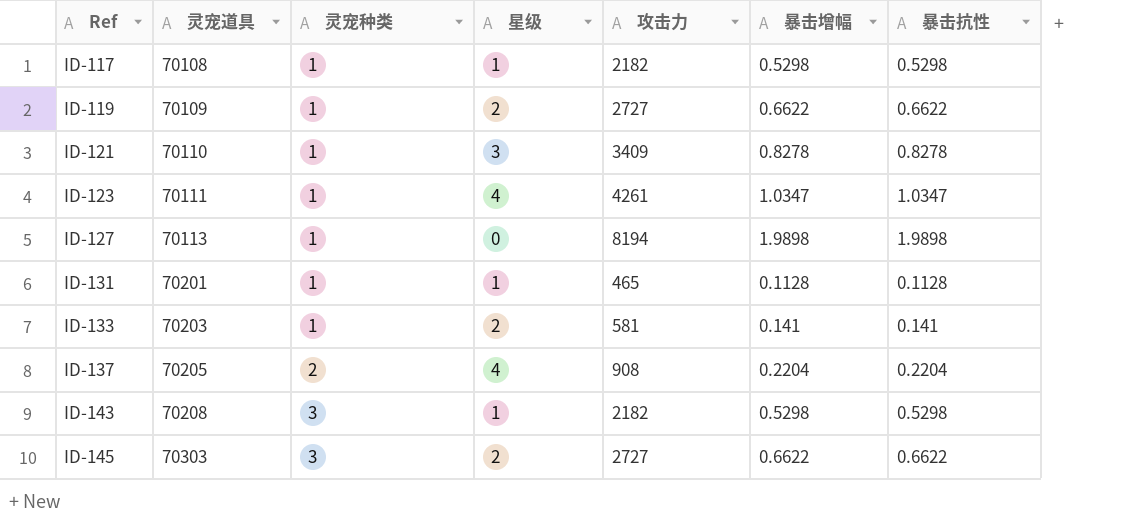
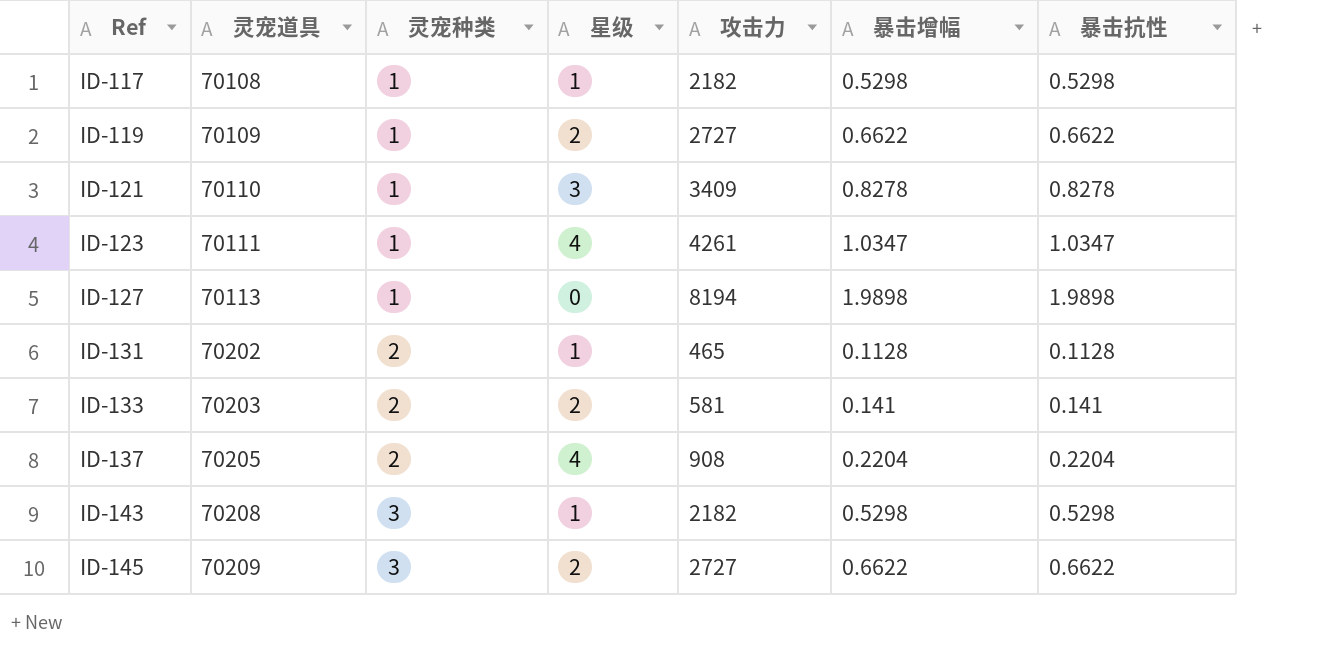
ID-131 | 灵宠道具: 70201 -> 70202
ID-131 | 灵宠种类: 1 -> 2
ID-133 | 灵宠种类: 1 -> 2
ID-145 | 灵宠道具: 70303 -> 70209

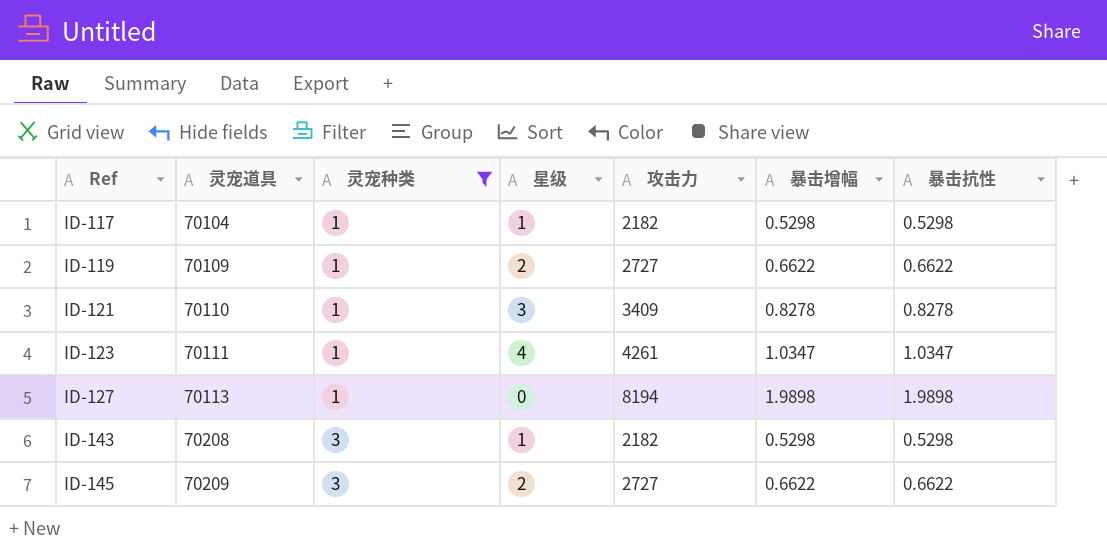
filter: none -> 灵宠种类 != 2
ID-117 | 灵宠道具: 70108 -> 70104

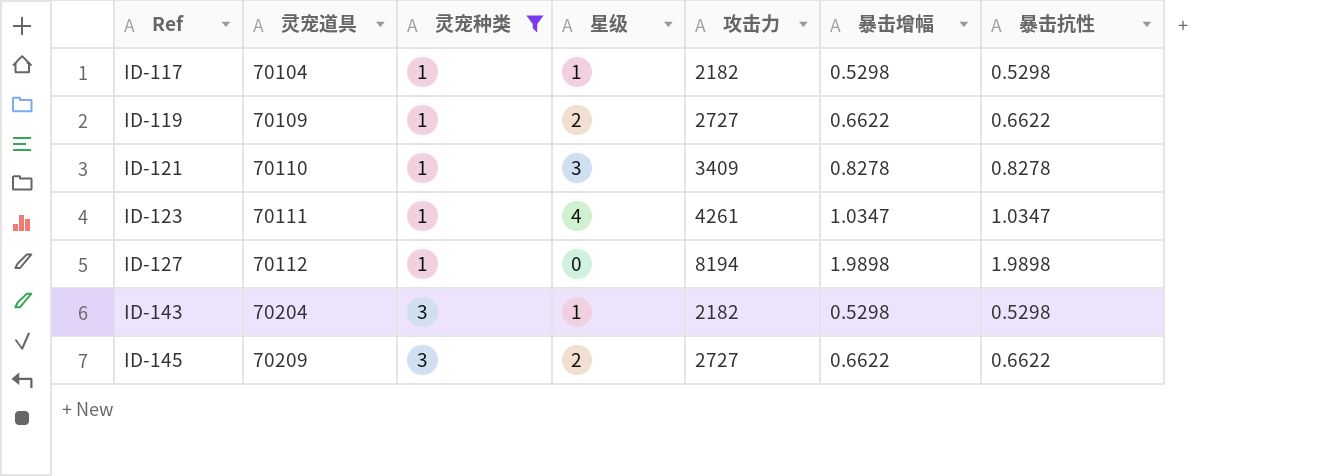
ID-127 | 灵宠道具: 70113 -> 70112
ID-143 | 灵宠道具: 70208 -> 70204

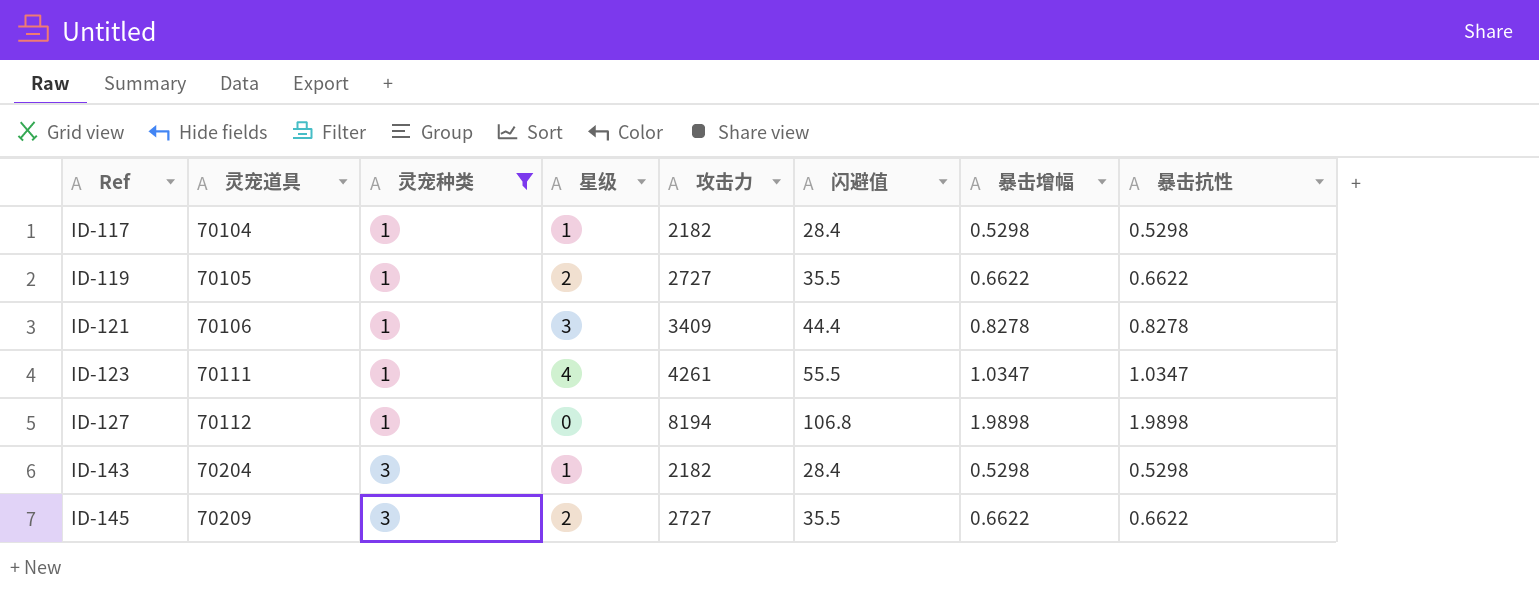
column 闪避值 | position: none -> 6
ID-119 | 灵宠道具: 70109 -> 70105
ID-121 | 灵宠道具: 70110 -> 70106

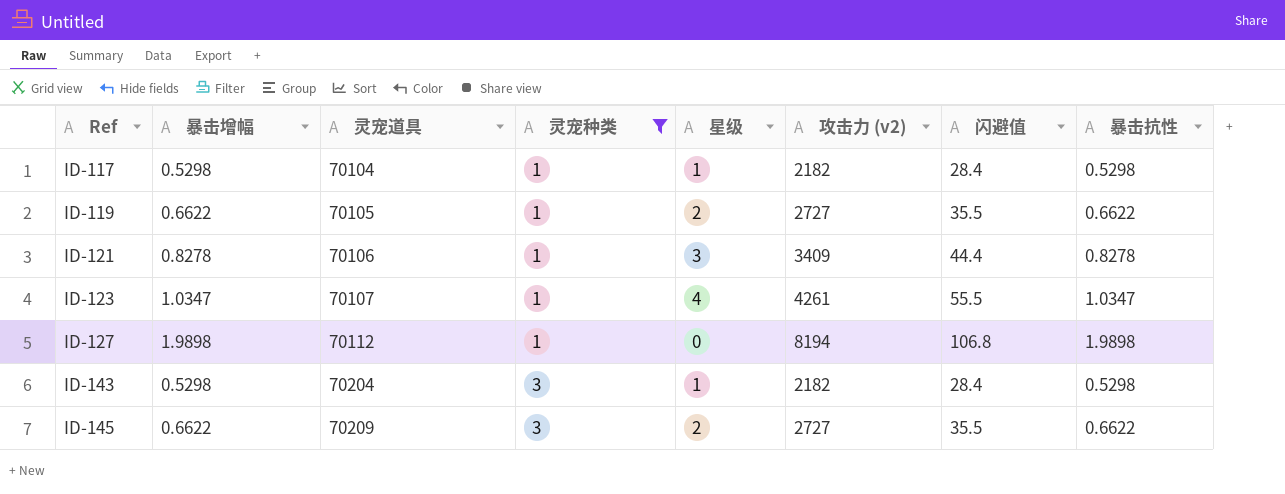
column 暴击增幅 | position: 7 -> 2
column name: 攻击力 -> 攻击力 (v2)
ID-123 | 灵宠道具: 70111 -> 70107

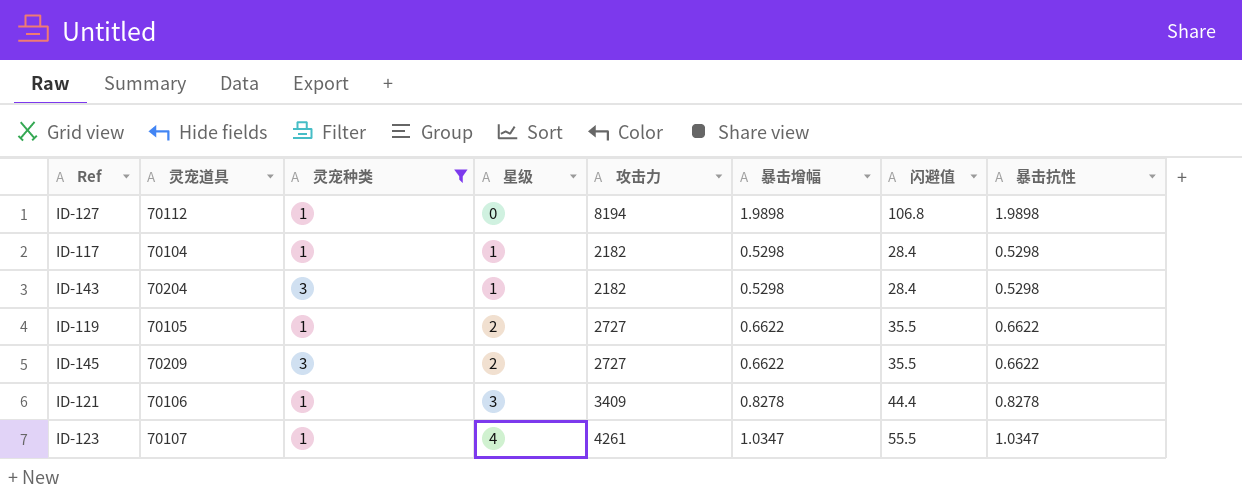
row order: Ref ascending -> 星级 ascending
column name: 攻击力 (v2) -> 攻击力
column 暴击增幅 | position: 2 -> 6

